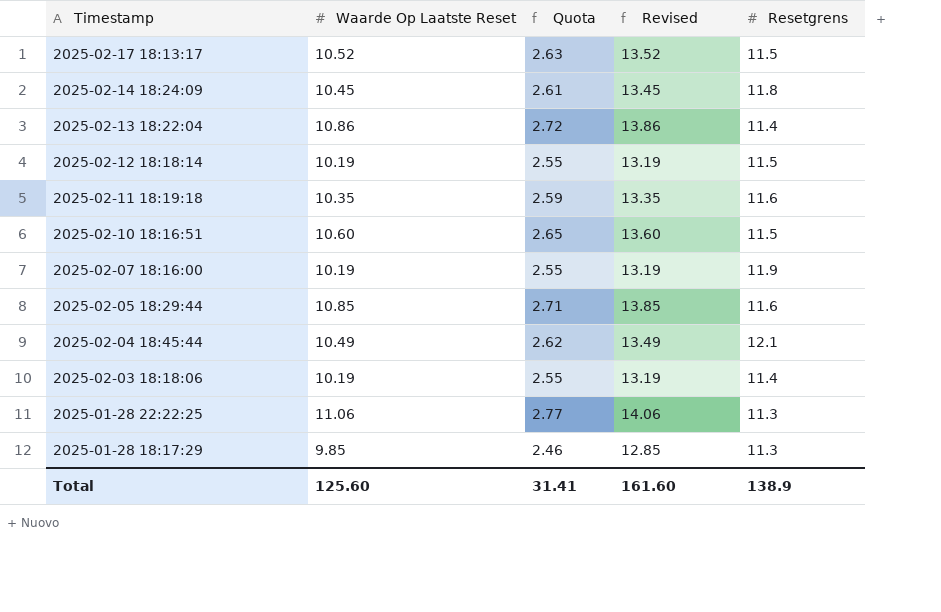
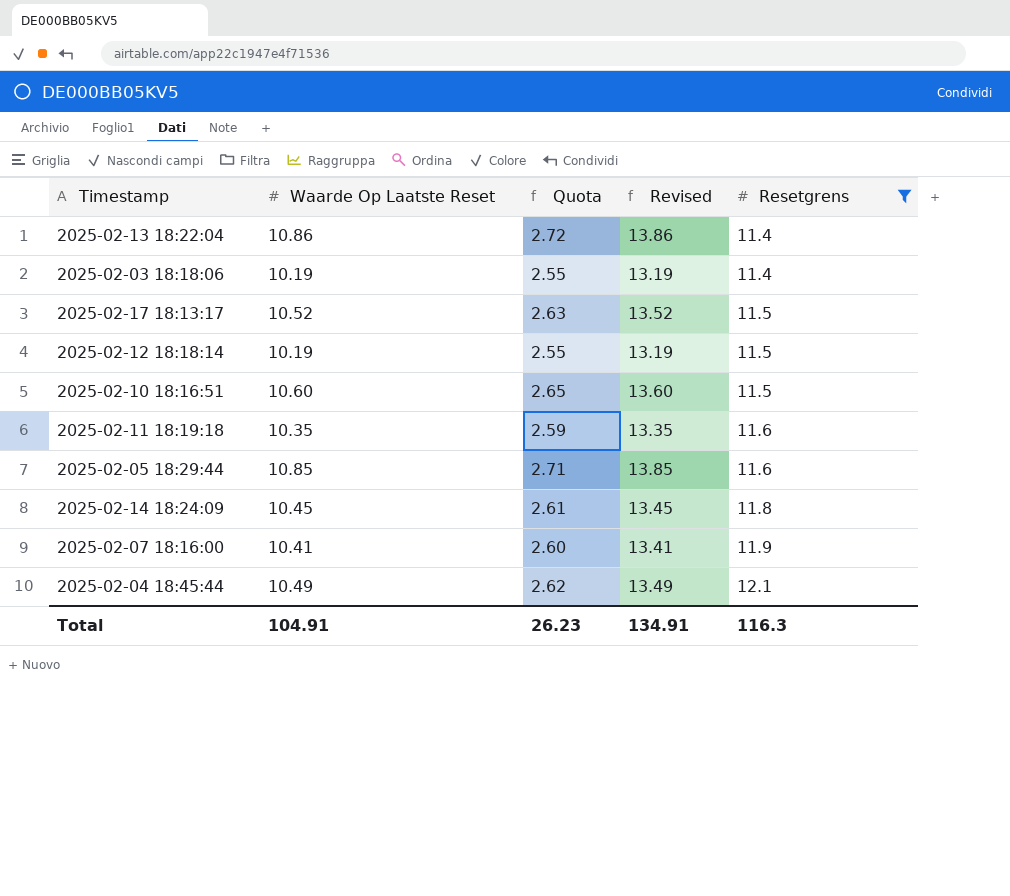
filter: none -> Resetgrens != 11.3
row order: Timestamp descending -> Resetgrens ascending
2025-02-07 18:16:00 | Waarde Op Laatste Reset: 10.19 -> 10.41
2025-02-07 18:16:00 | Quota: 2.55 -> 2.60
2025-02-07 18:16:00 | Revised: 13.19 -> 13.41
Total | Waarde Op Laatste Reset: 125.60 -> 104.91
Total | Quota: 31.41 -> 26.23
Total | Revised: 161.60 -> 134.91
Total | Resetgrens: 138.9 -> 116.3

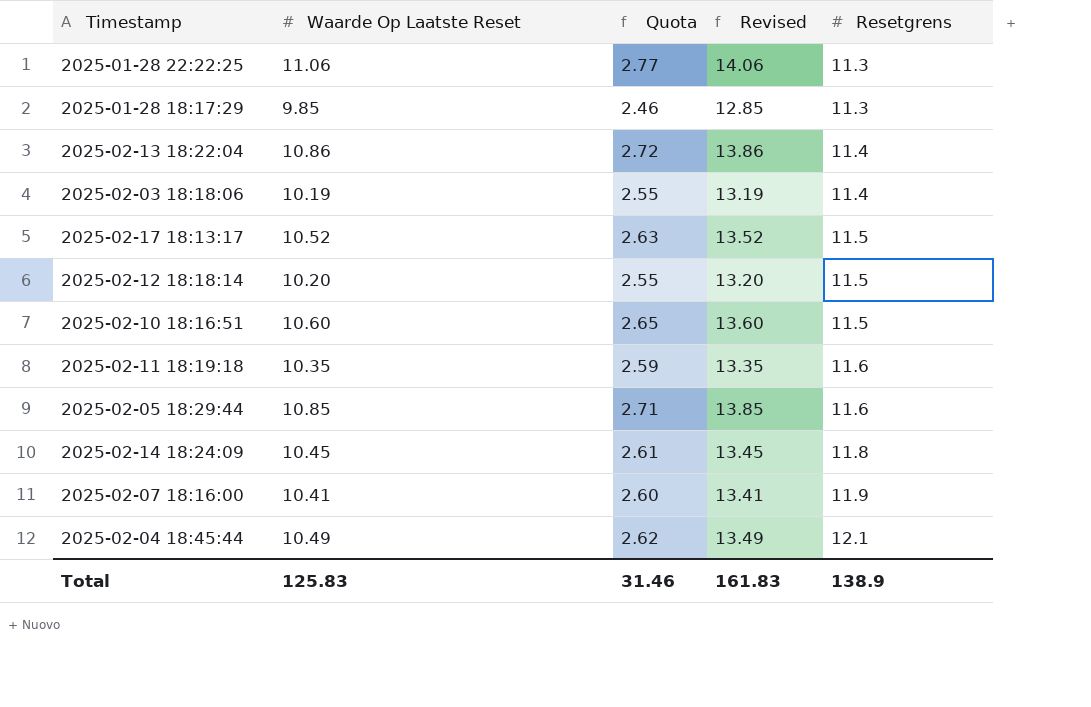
filter: Resetgrens != 11.3 -> none
2025-02-12 18:18:14 | Waarde Op Laatste Reset: 10.19 -> 10.20
2025-02-12 18:18:14 | Revised: 13.19 -> 13.20
Total | Waarde Op Laatste Reset: 104.91 -> 125.83
Total | Quota: 26.23 -> 31.46
Total | Revised: 134.91 -> 161.83
Total | Resetgrens: 116.3 -> 138.9

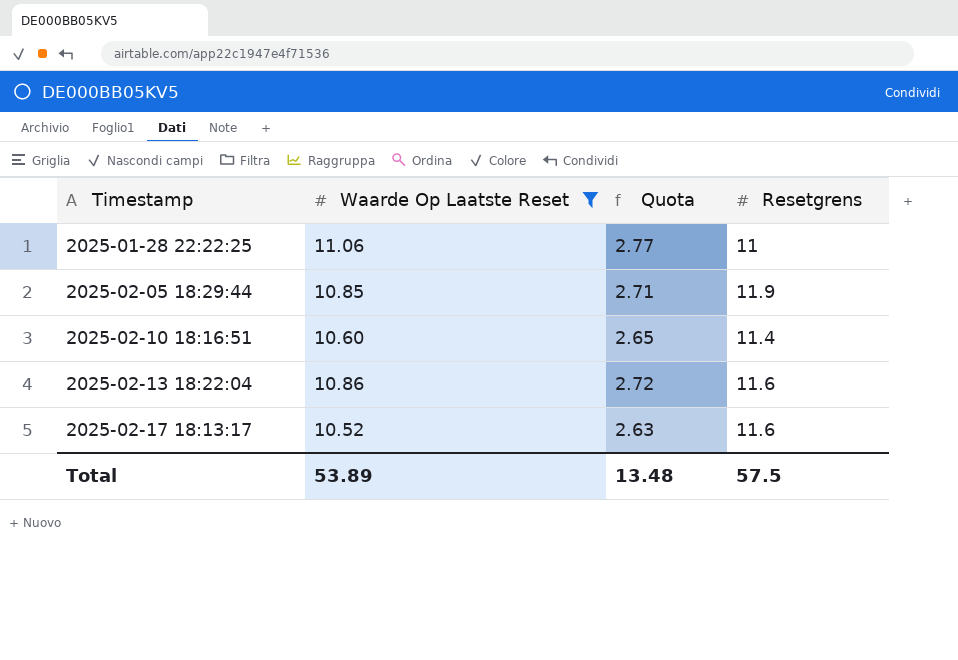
filter: none -> Waarde Op Laatste Reset >= 10.52
row order: Resetgrens ascending -> Timestamp ascending
column Revised | formula: [Waarde Op Laatste Reset] + 3 -> none
2025-01-28 22:22:25 | Resetgrens: 11.3 -> 11
2025-02-05 18:29:44 | Resetgrens: 11.6 -> 11.9
2025-02-10 18:16:51 | Resetgrens: 11.5 -> 11.4
2025-02-13 18:22:04 | Resetgrens: 11.4 -> 11.6
2025-02-17 18:13:17 | Resetgrens: 11.5 -> 11.6
Total | Waarde Op Laatste Reset: 125.83 -> 53.89
Total | Quota: 31.46 -> 13.48
Total | Resetgrens: 138.9 -> 57.5

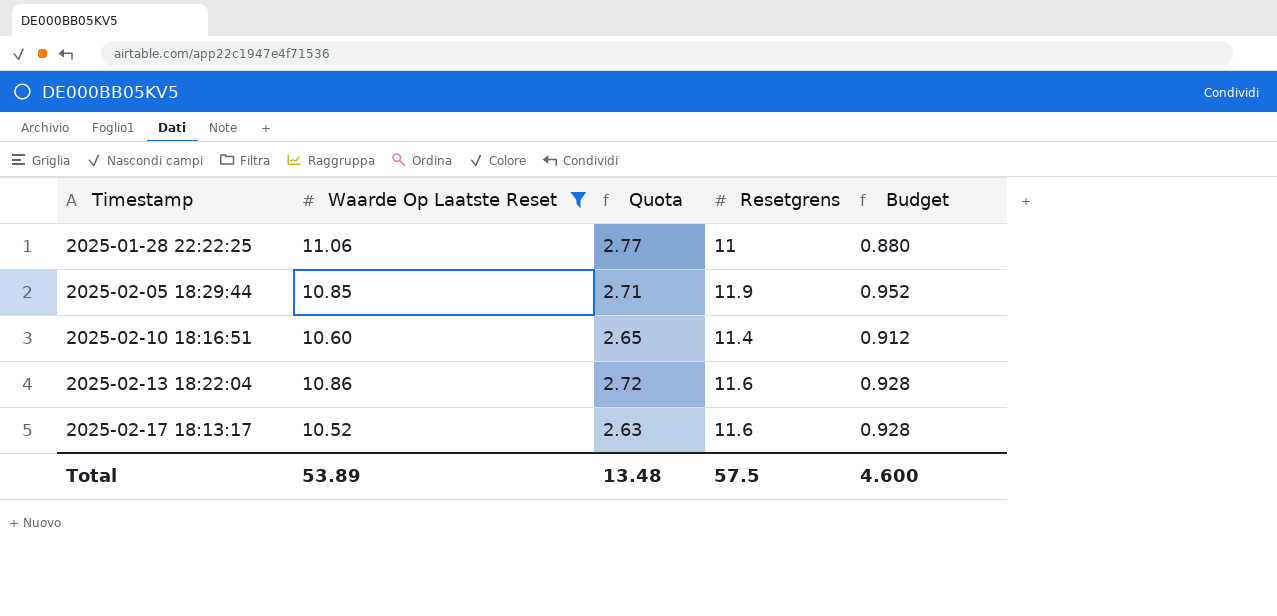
column Budget | formula: none -> [Resetgrens] * 0.08

